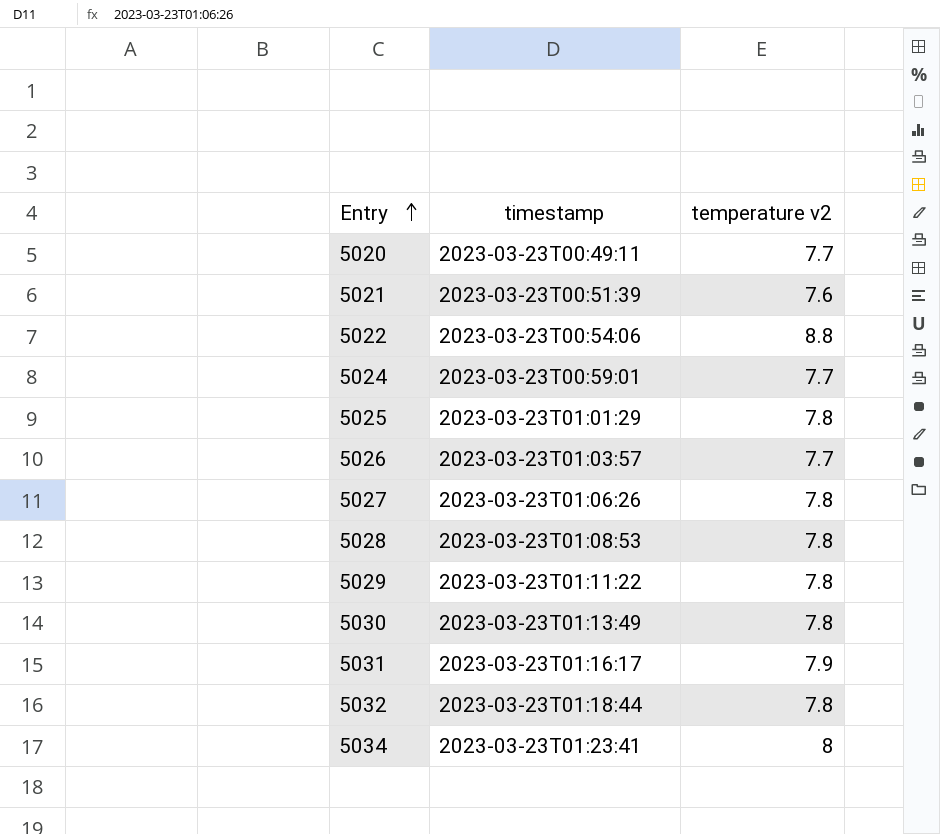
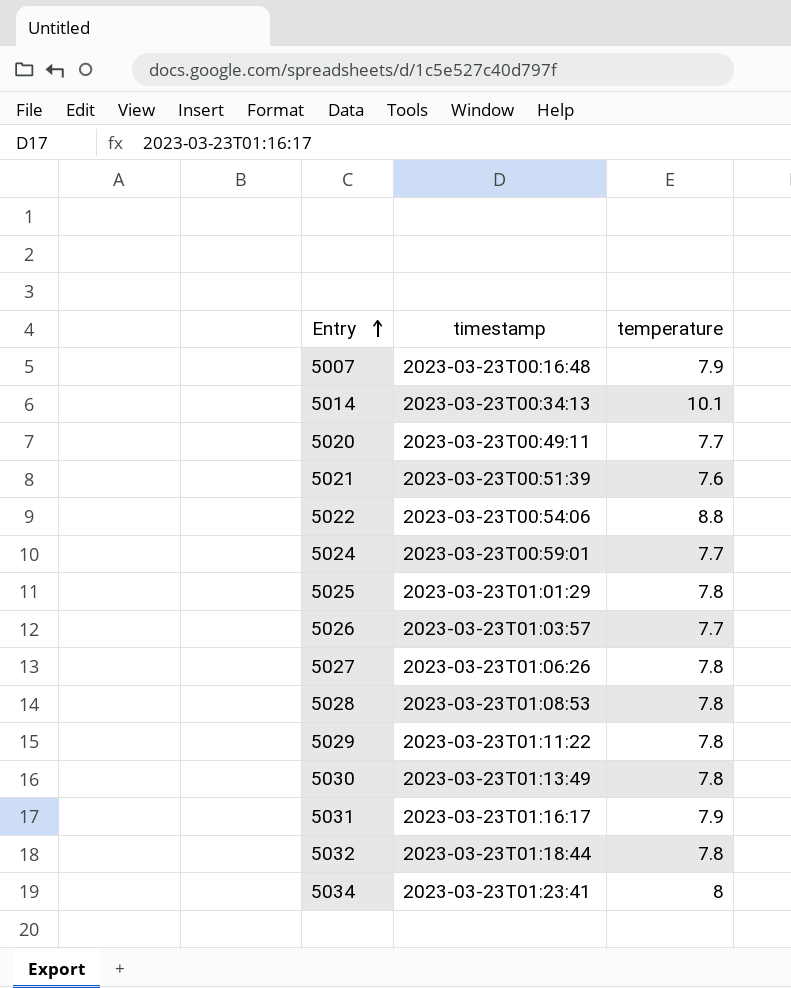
column name: temperature v2 -> temperature
row 5007: none -> 2023-03-23T00:16:48 | 7.9
row 5014: none -> 2023-03-23T00:34:13 | 10.1

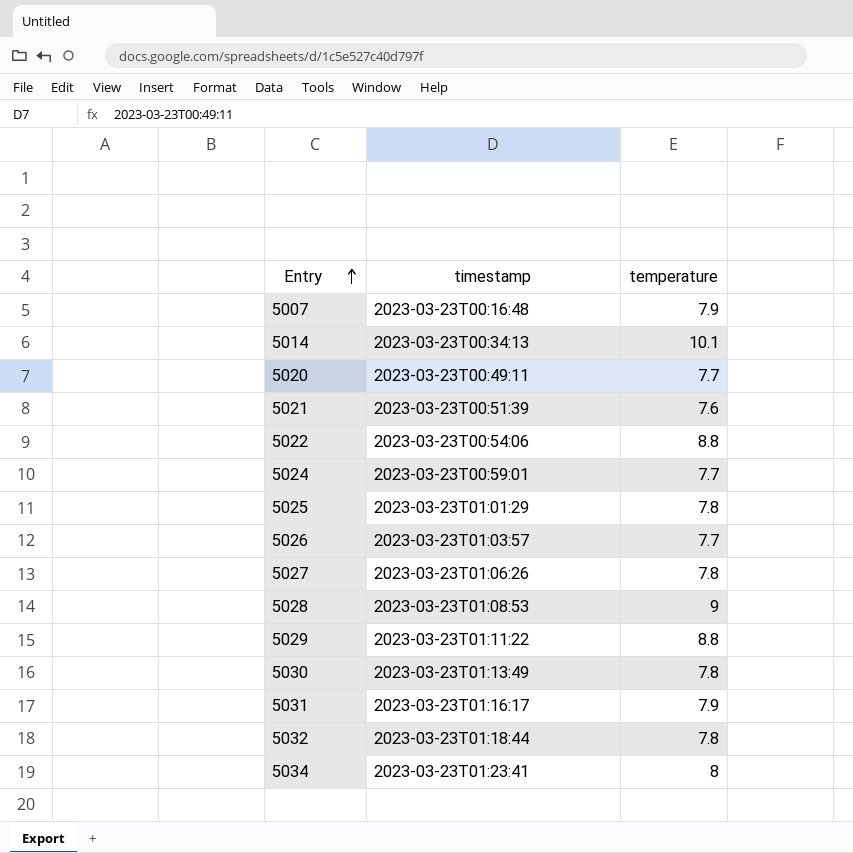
5028 | temperature: 7.8 -> 9
5029 | temperature: 7.8 -> 8.8

